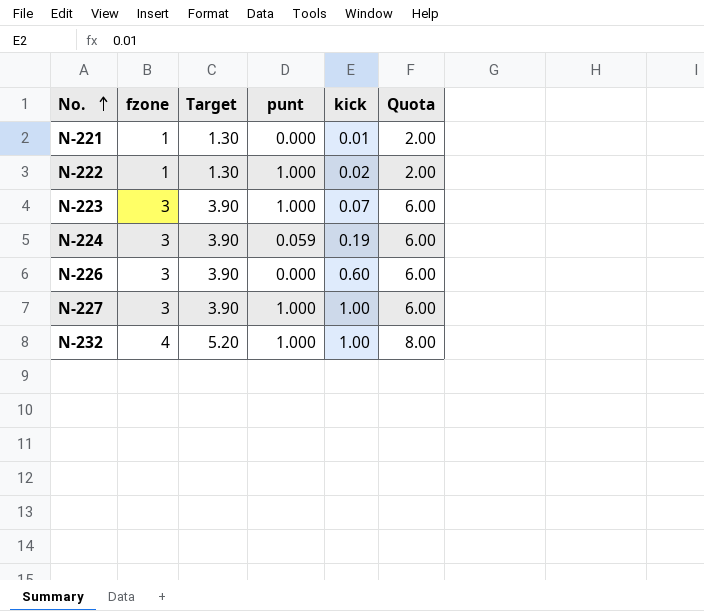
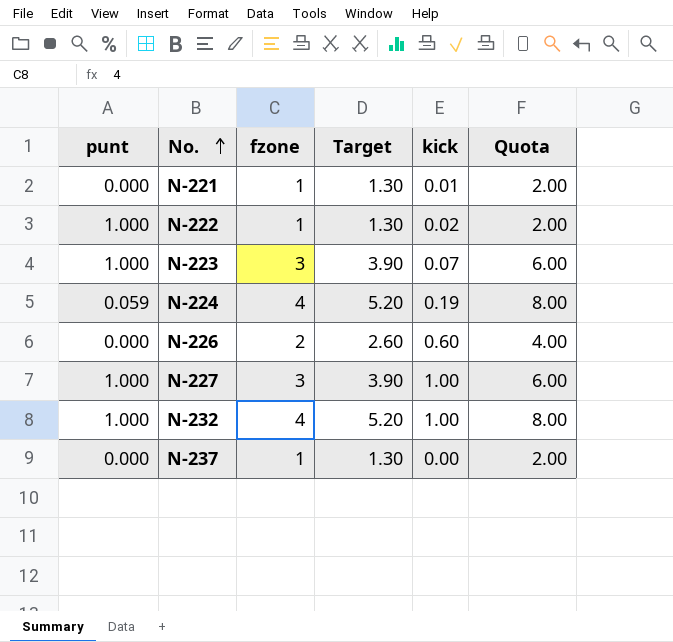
column punt | position: 4 -> 1
N-224 | fzone: 3 -> 4
N-224 | Target: 3.90 -> 5.20
N-224 | Quota: 6.00 -> 8.00
N-226 | fzone: 3 -> 2
N-226 | Target: 3.90 -> 2.60
N-226 | Quota: 6.00 -> 4.00
row N-237: none -> 0.000 | 1 | 1.30 | 0.00 | 2.00

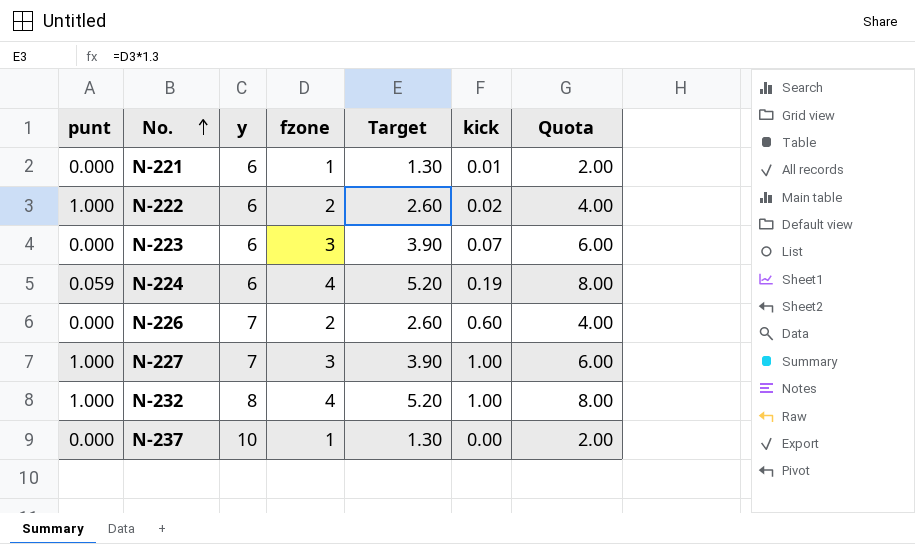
column y | position: none -> 3
N-222 | fzone: 1 -> 2
N-222 | Target: 1.30 -> 2.60
N-222 | Quota: 2.00 -> 4.00
N-223 | punt: 1.000 -> 0.000

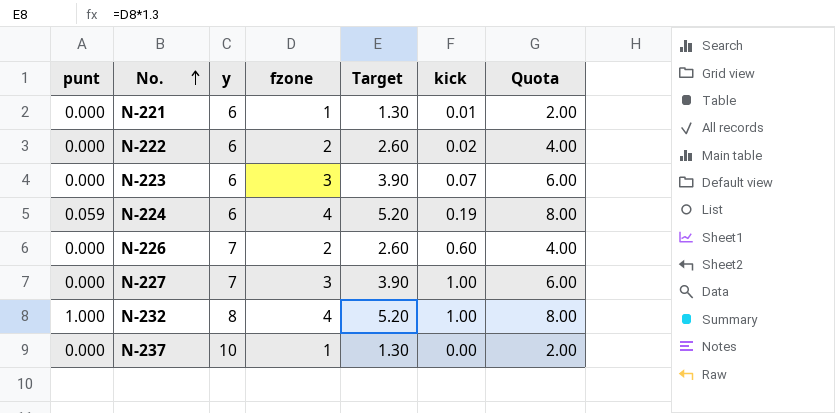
N-222 | punt: 1.000 -> 0.000
N-227 | punt: 1.000 -> 0.000

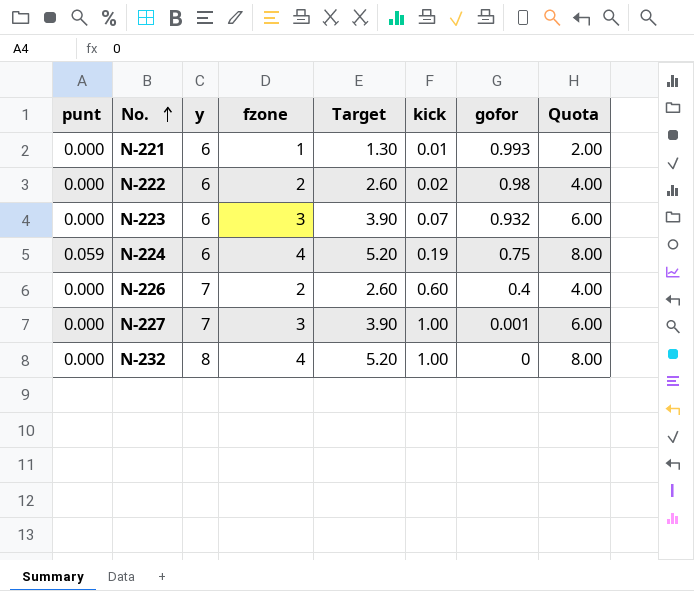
column gofor | position: none -> 7
row N-237: 0.000 | 10 | 1 | 1.30 | 0.00 | 2.00 -> none
N-232 | punt: 1.000 -> 0.000

